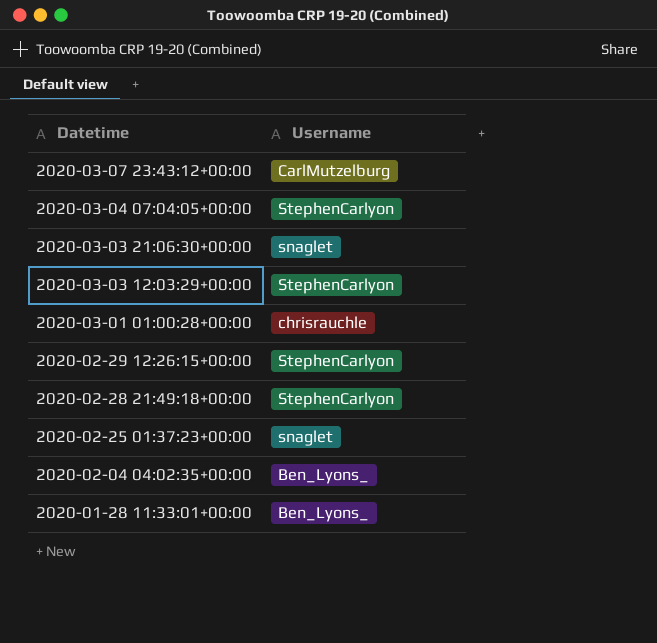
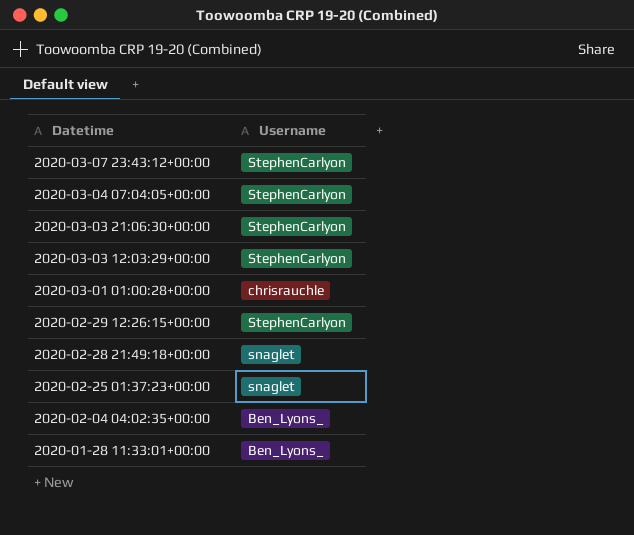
2020-03-07 23:43:12+00:00 | Username: CarlMutzelburg -> StephenCarlyon
2020-03-03 21:06:30+00:00 | Username: snaglet -> StephenCarlyon
2020-02-28 21:49:18+00:00 | Username: StephenCarlyon -> snaglet

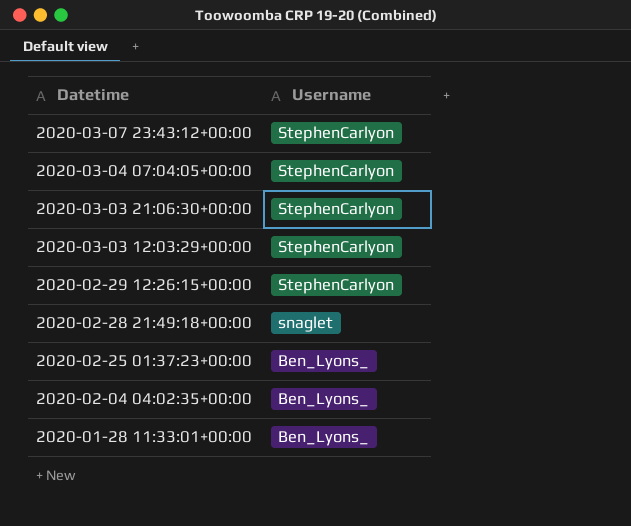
row 2020-03-01 01:00:28+00:00: chrisrauchle -> none
2020-02-25 01:37:23+00:00 | Username: snaglet -> Ben_Lyons_

